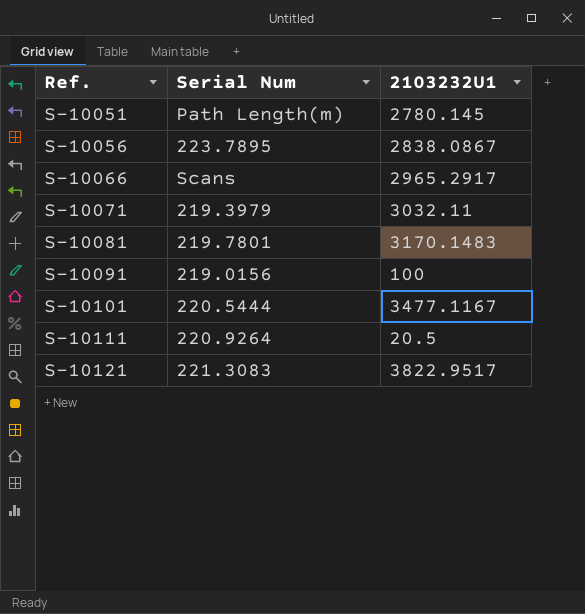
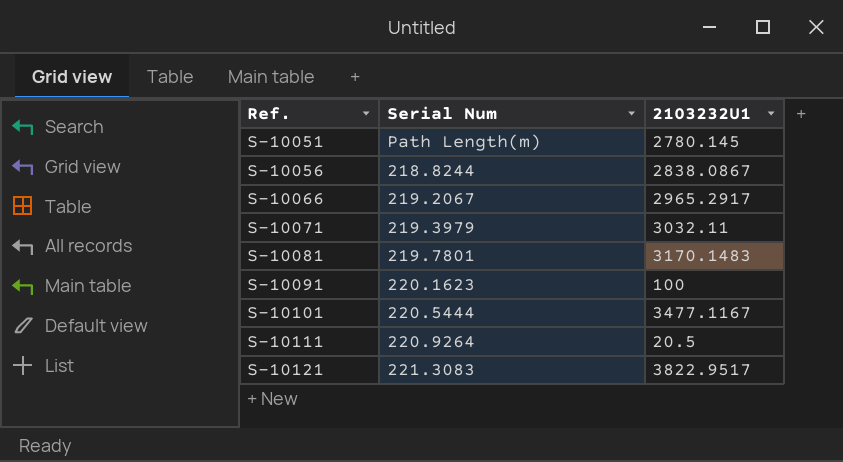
S-10056 | Serial Num: 223.7895 -> 218.8244
S-10066 | Serial Num: Scans -> 219.2067
S-10091 | Serial Num: 219.0156 -> 220.1623

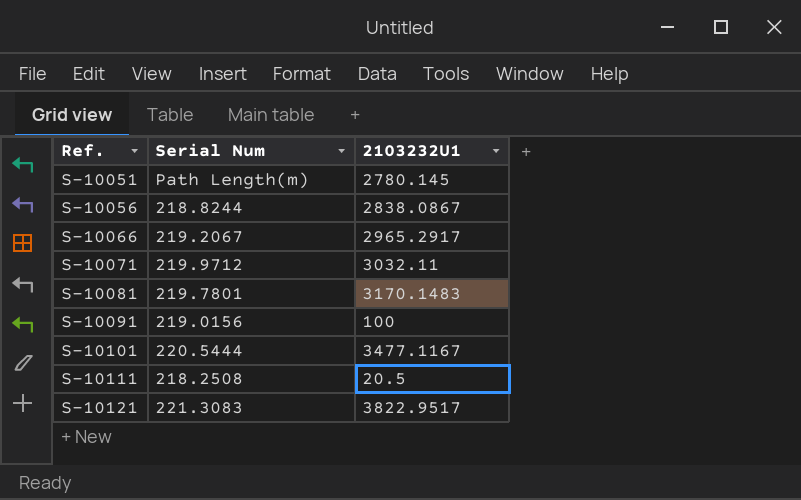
S-10071 | Serial Num: 219.3979 -> 219.9712
S-10091 | Serial Num: 220.1623 -> 219.0156
S-10111 | Serial Num: 220.9264 -> 218.2508

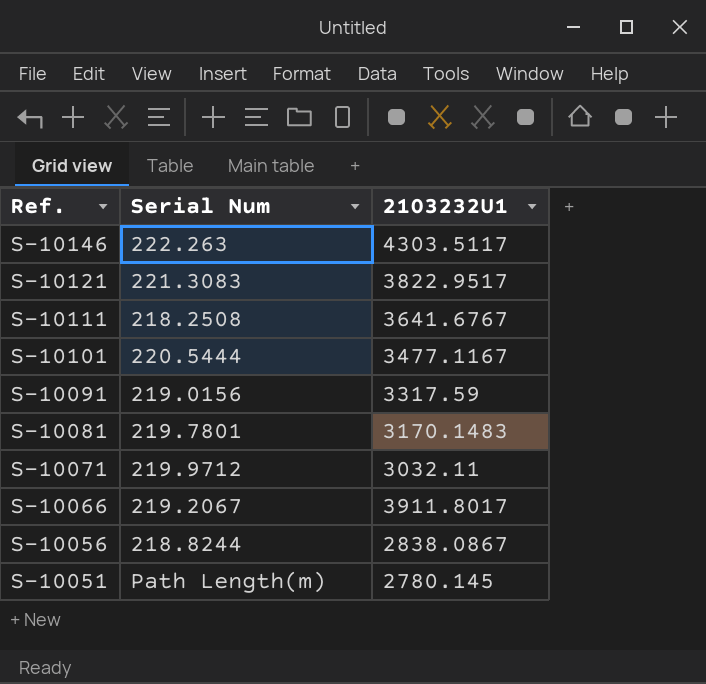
row order: Ref. ascending -> Ref. descending
row S-10146: none -> 222.263 | 4303.5117
S-10111 | 2103232U1: 20.5 -> 3641.6767
S-10091 | 2103232U1: 100 -> 3317.59
S-10066 | 2103232U1: 2965.2917 -> 3911.8017

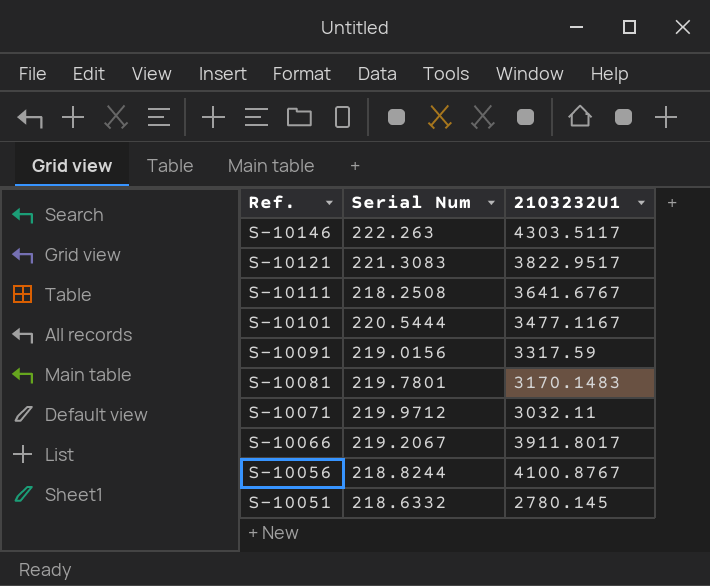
S-10056 | 2103232U1: 2838.0867 -> 4100.8767
S-10051 | Serial Num: Path Length(m) -> 218.6332

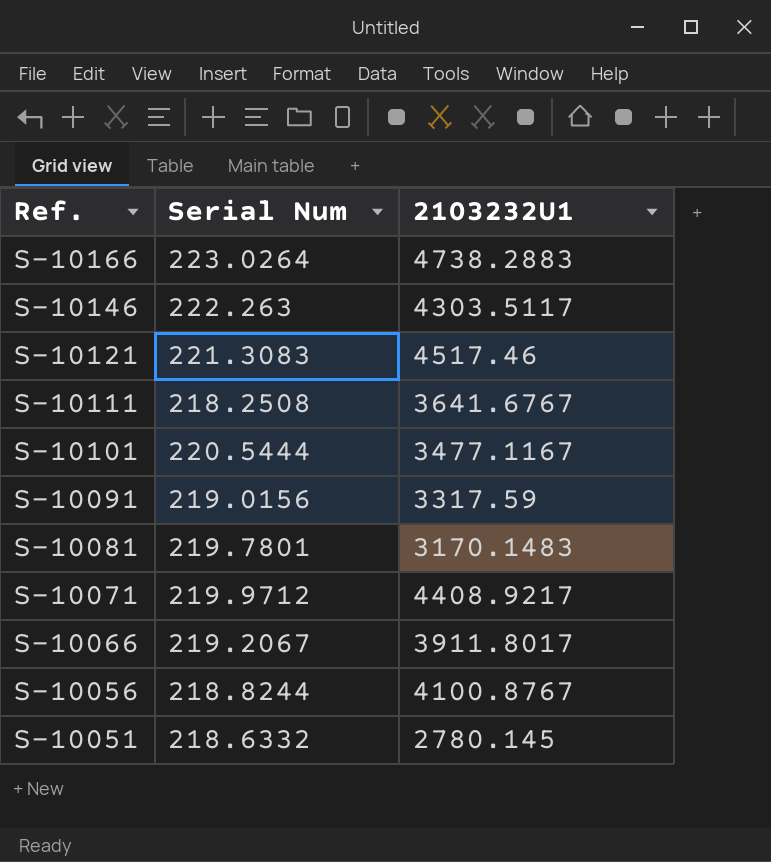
row S-10166: none -> 223.0264 | 4738.2883
S-10121 | 2103232U1: 3822.9517 -> 4517.46
S-10071 | 2103232U1: 3032.11 -> 4408.9217

